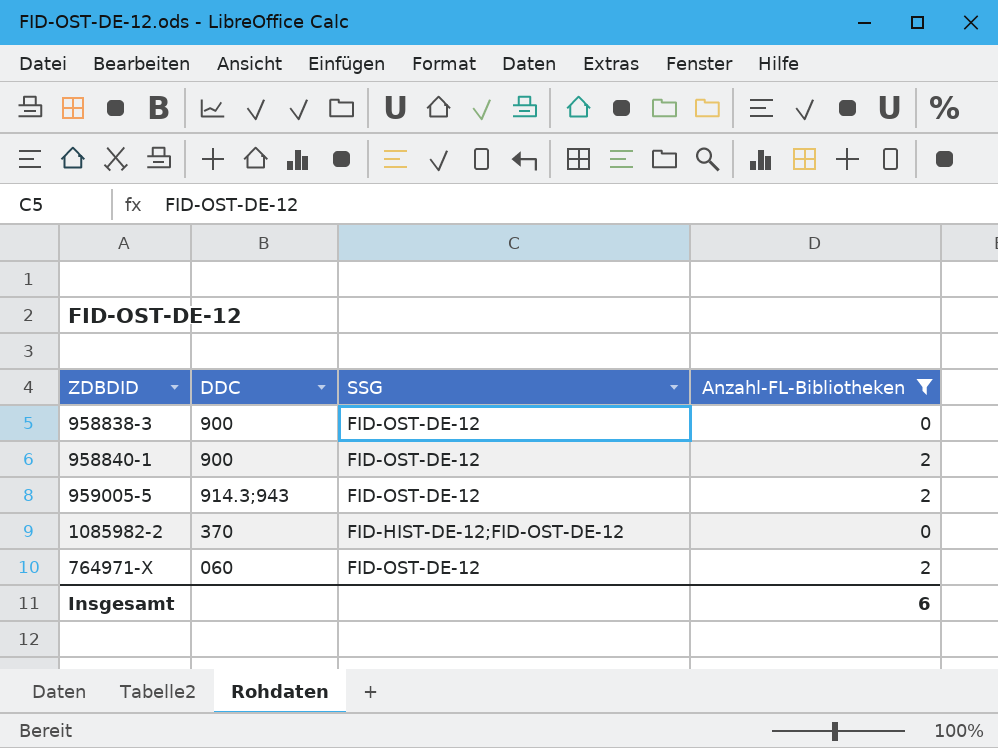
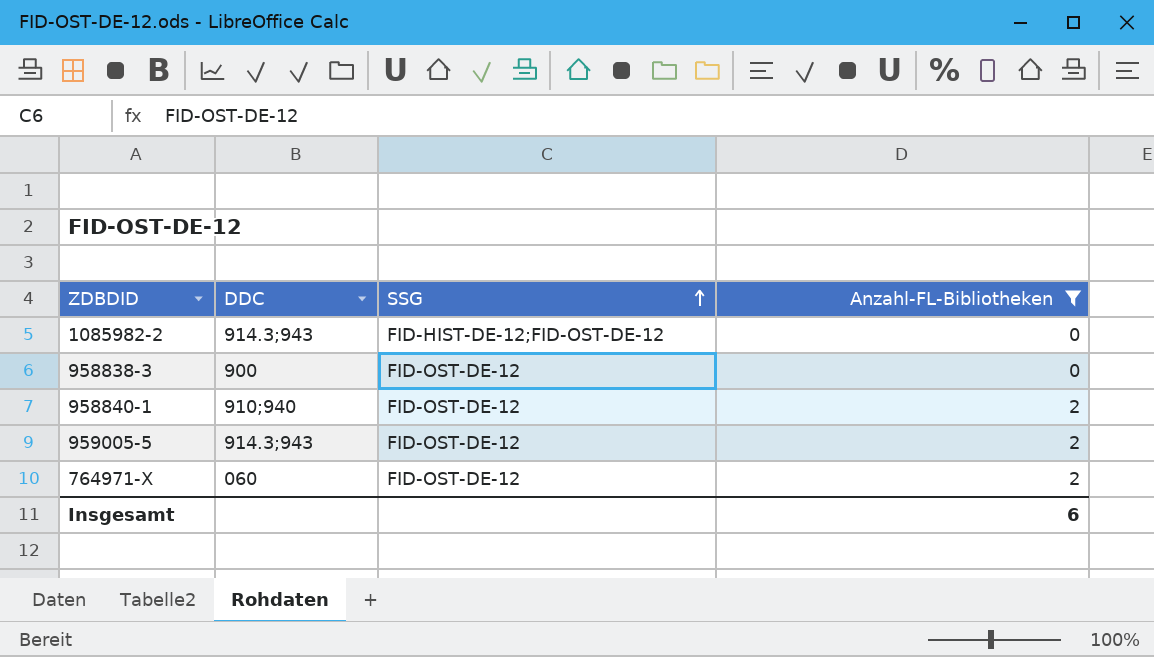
row order: none -> SSG ascending
1085982-2 | DDC: 370 -> 914.3;943
958840-1 | DDC: 900 -> 910;940

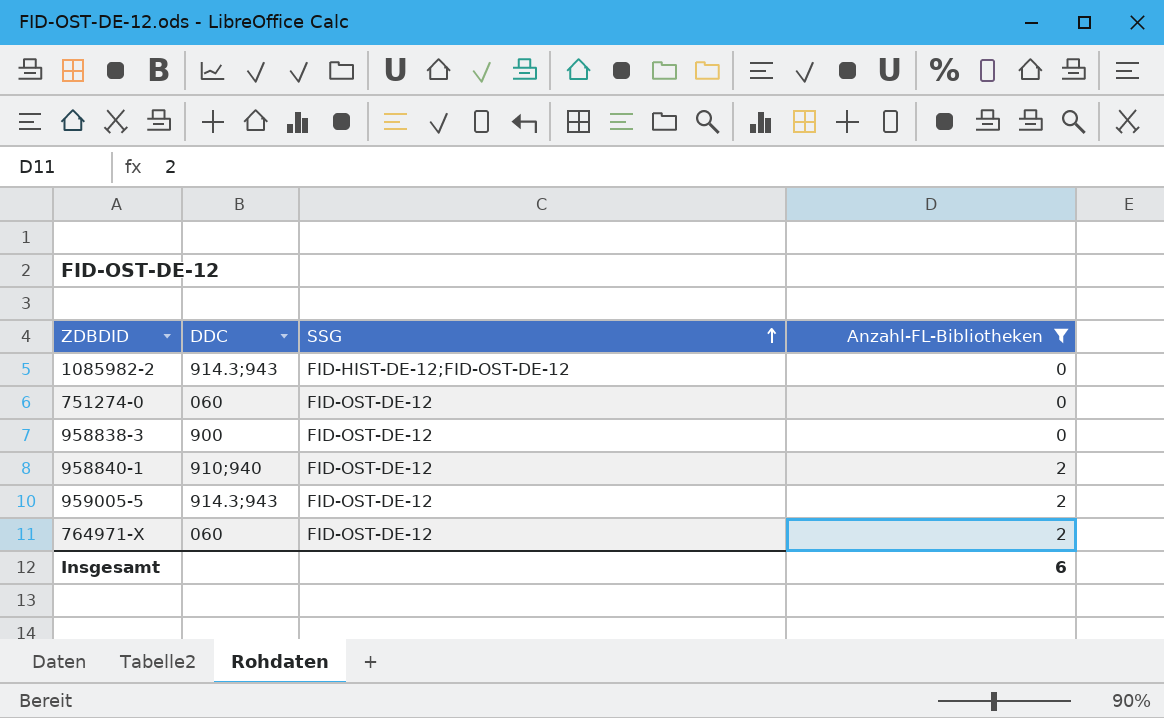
row 751274-0: none -> 060 | FID-OST-DE-12 | 0

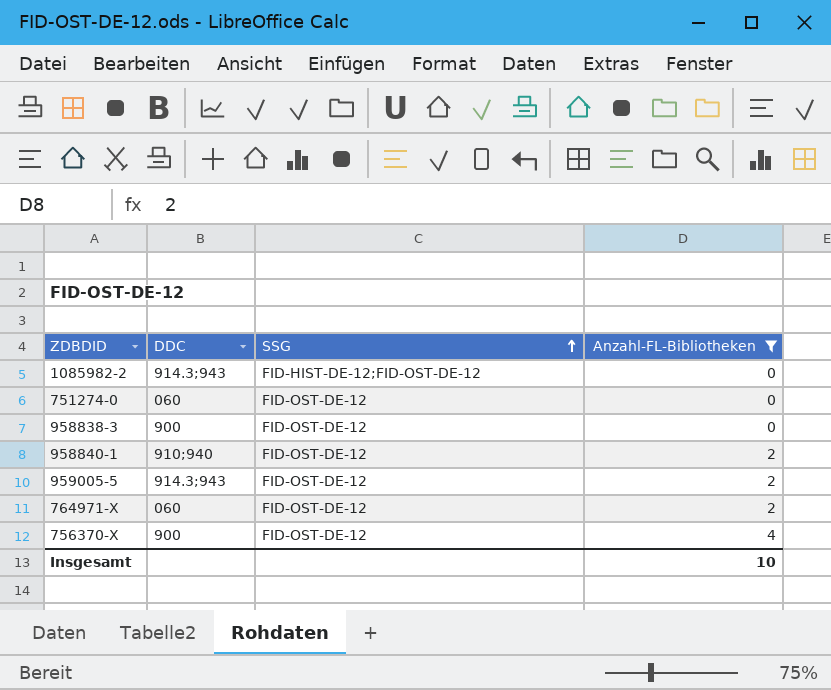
row 756370-X: none -> 900 | FID-OST-DE-12 | 4
Insgesamt | Anzahl-FL-Bibliotheken: 6 -> 10

